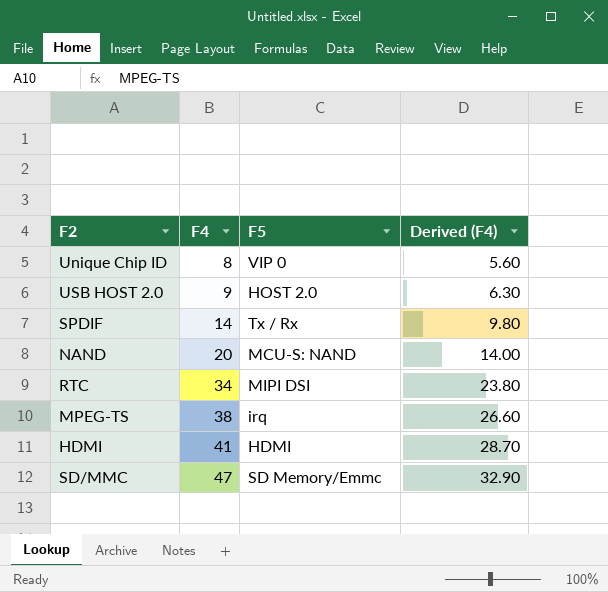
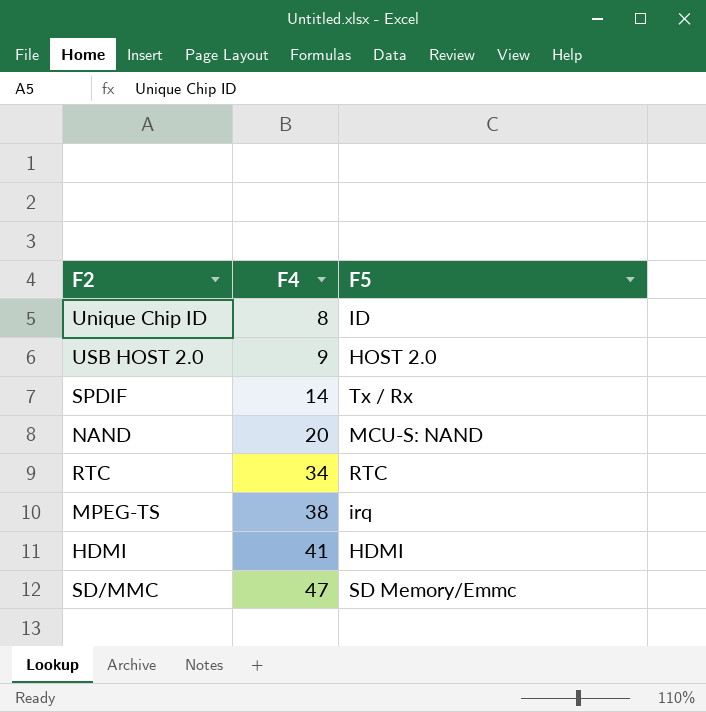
column Derived (F4) | formula: [F4] * 0.7 -> none
Unique Chip ID | F5: VIP 0 -> ID
RTC | F5: MIPI DSI -> RTC

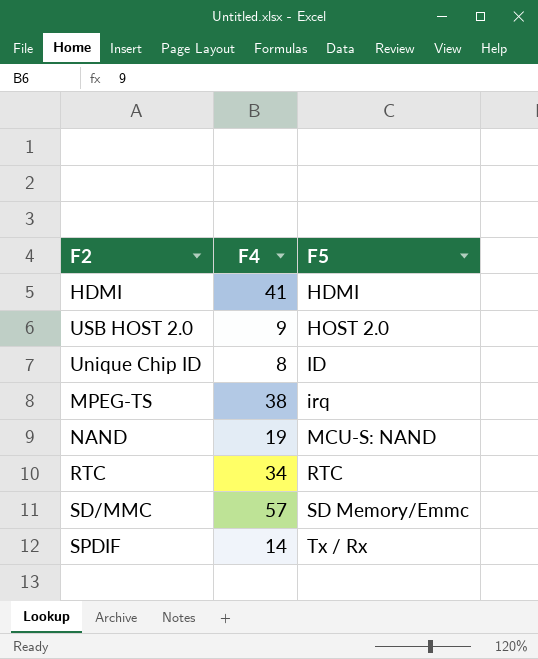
row order: F4 ascending -> F5 ascending
NAND | F4: 20 -> 19
SD/MMC | F4: 47 -> 57

